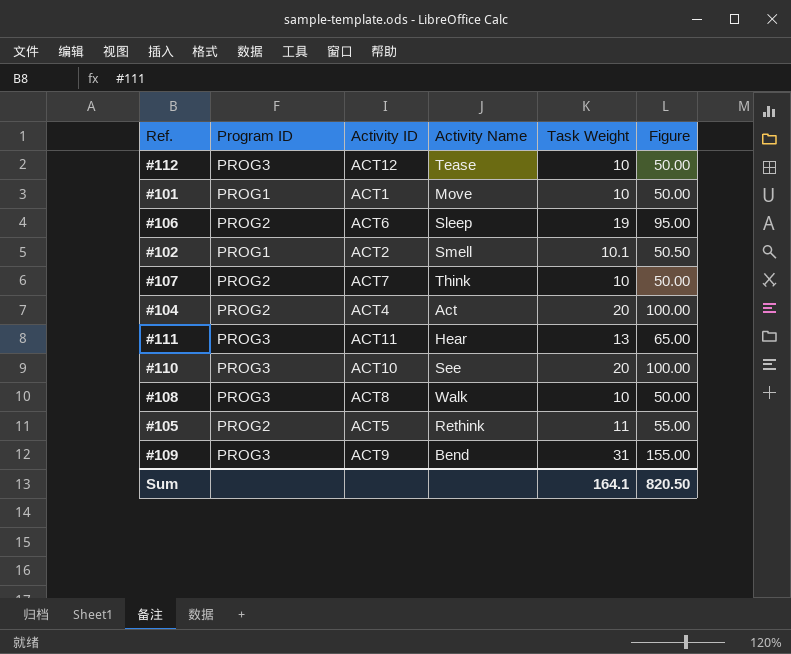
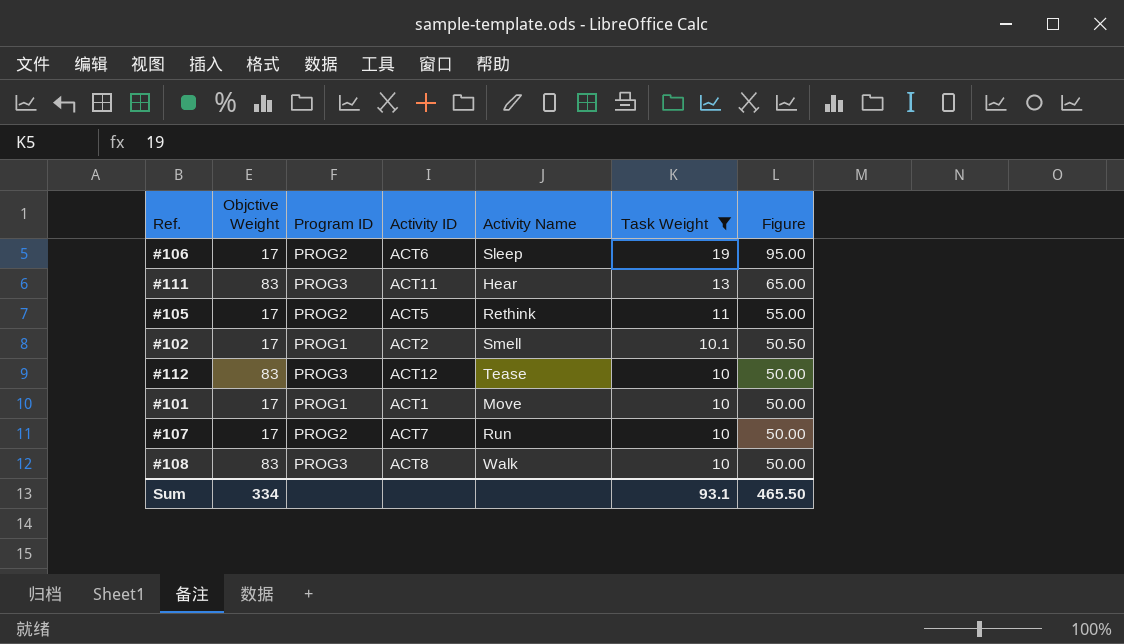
filter: none -> Task Weight <= 19
row order: none -> Task Weight descending
column Objctive Weight | position: none -> 2
#107 | Activity Name: Think -> Run
Sum | Task Weight: 164.1 -> 93.1
Sum | Figure: 820.50 -> 465.50

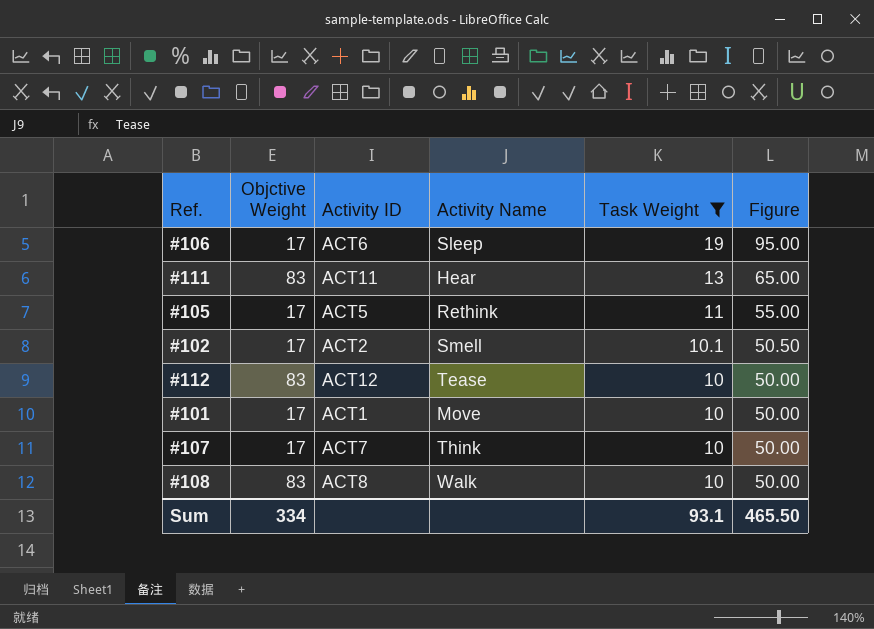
column Program ID | position: 3 -> none
#107 | Activity Name: Run -> Think

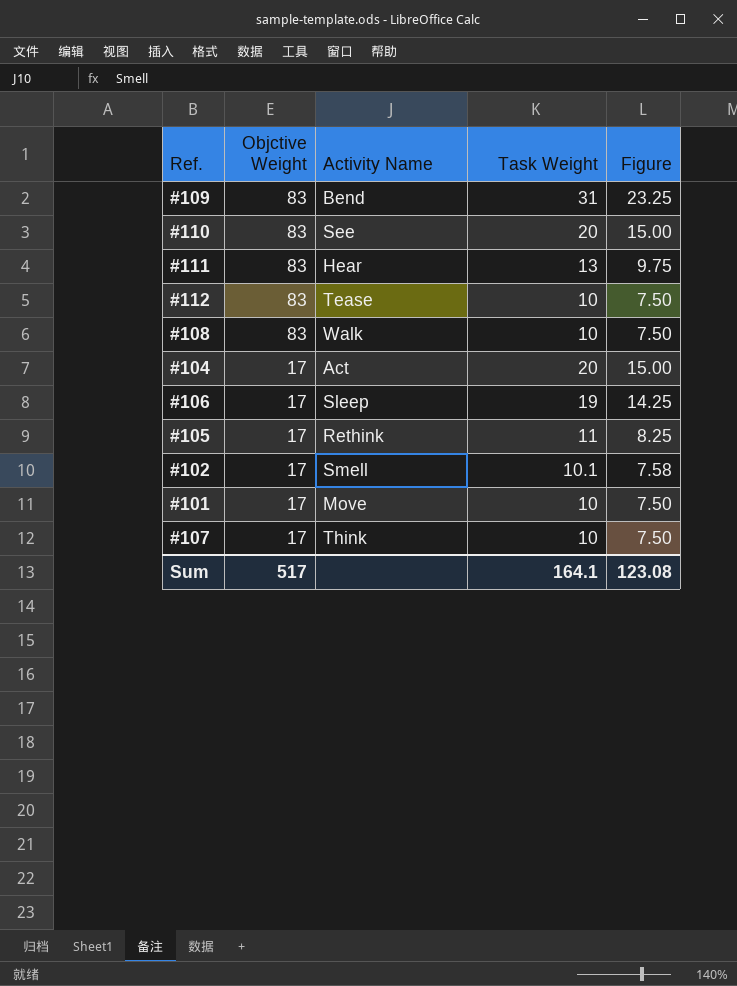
filter: Task Weight <= 19 -> none
row order: Task Weight descending -> Objctive Weight descending
column Activity ID | position: 3 -> none
column Figure | formula: [Task Weight] * 5 -> [Task Weight] * 0.75
Sum | Objctive Weight: 334 -> 517
Sum | Task Weight: 93.1 -> 164.1
Sum | Figure: 465.50 -> 123.08

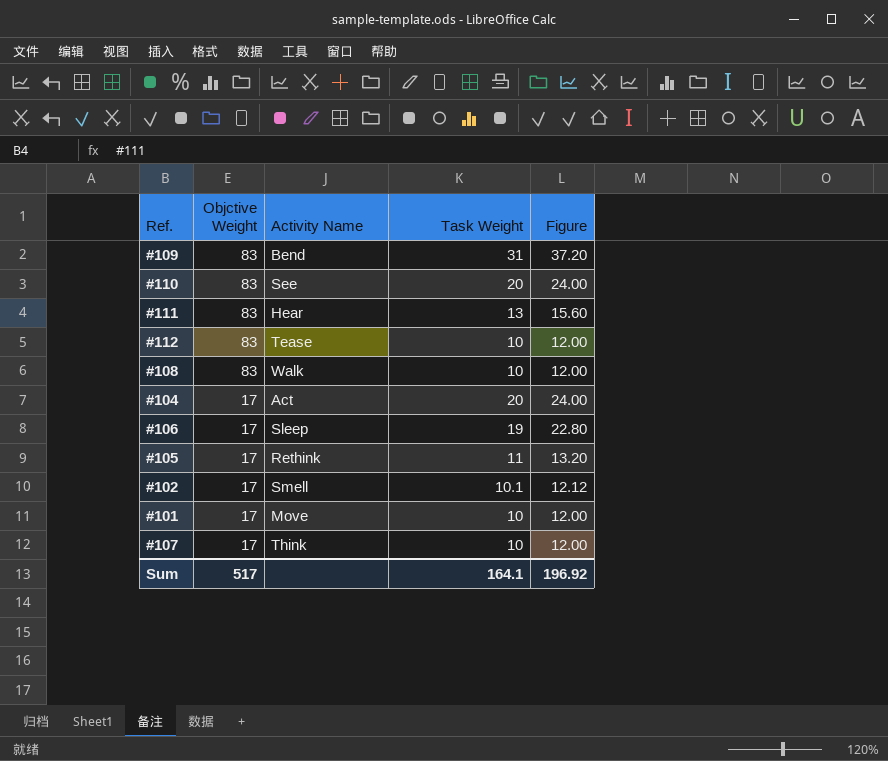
column Figure | formula: [Task Weight] * 0.75 -> [Task Weight] * 1.2
Sum | Figure: 123.08 -> 196.92

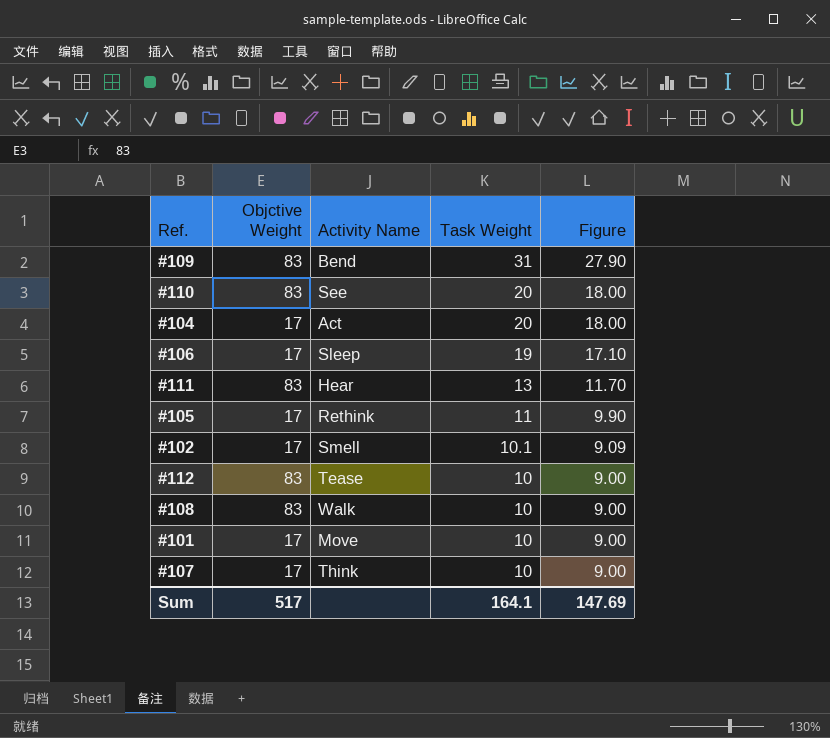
row order: Objctive Weight descending -> Task Weight descending
column Figure | formula: [Task Weight] * 1.2 -> [Task Weight] * 0.9
Sum | Figure: 196.92 -> 147.69

